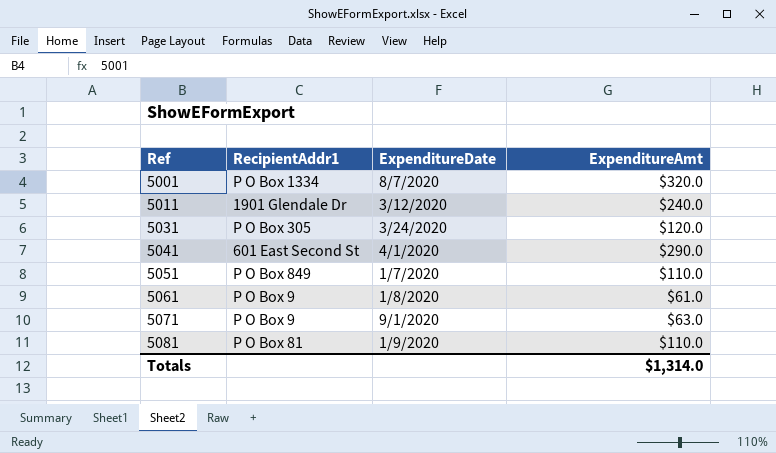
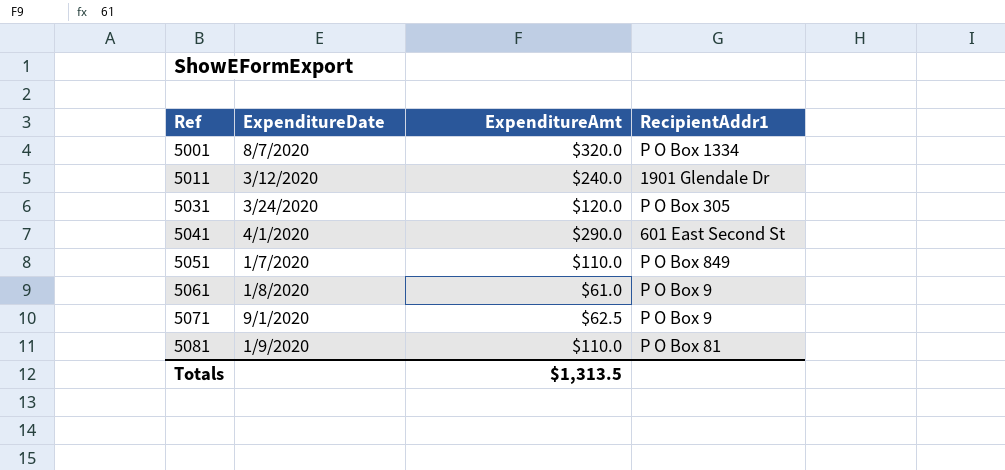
column RecipientAddr1 | position: 2 -> 4
5071 | ExpenditureAmt: $63.0 -> $62.5
Totals | ExpenditureAmt: $1,314.0 -> $1,313.5

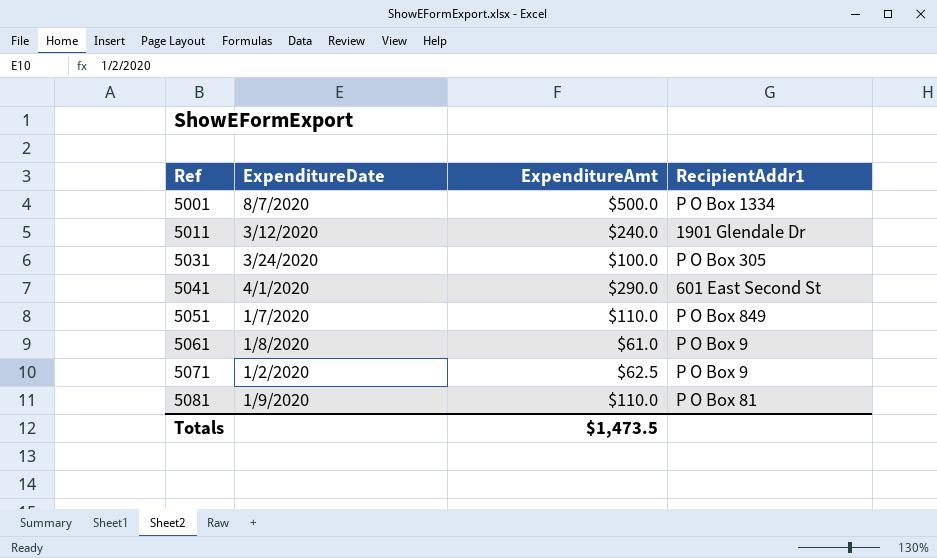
5001 | ExpenditureAmt: $320.0 -> $500.0
5031 | ExpenditureAmt: $120.0 -> $100.0
5071 | ExpenditureDate: 9/1/2020 -> 1/2/2020
Totals | ExpenditureAmt: $1,313.5 -> $1,473.5

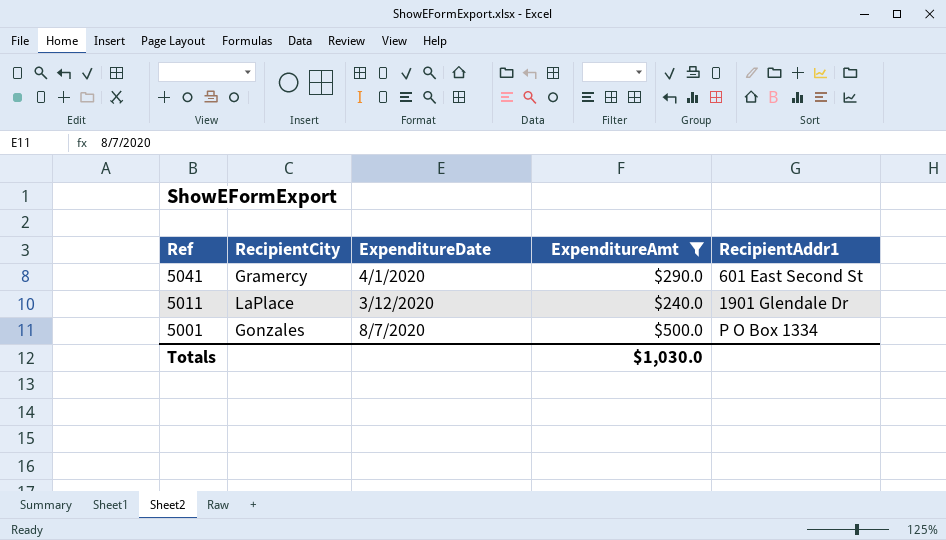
filter: none -> ExpenditureAmt >= $240.0
row order: Ref ascending -> Ref descending
column RecipientCity | position: none -> 2
Totals | ExpenditureAmt: $1,473.5 -> $1,030.0

